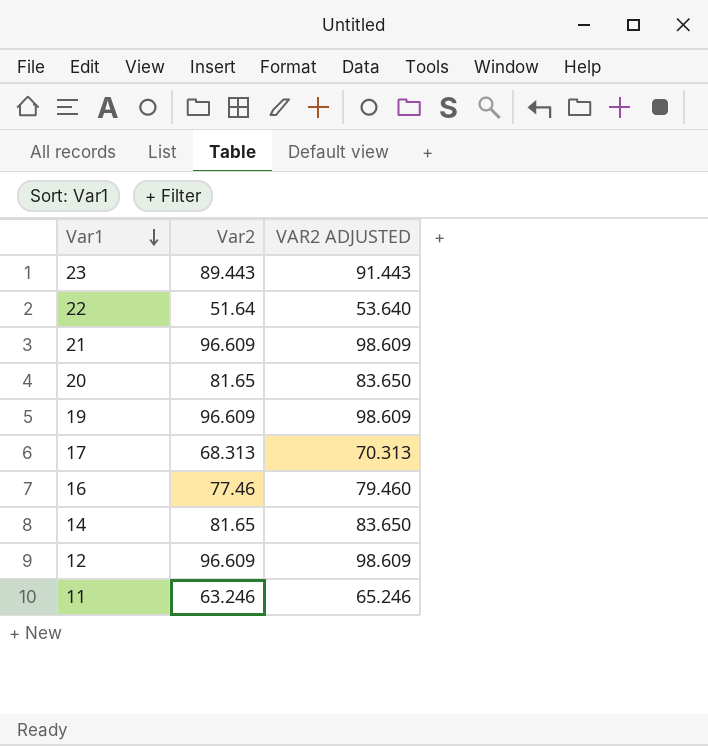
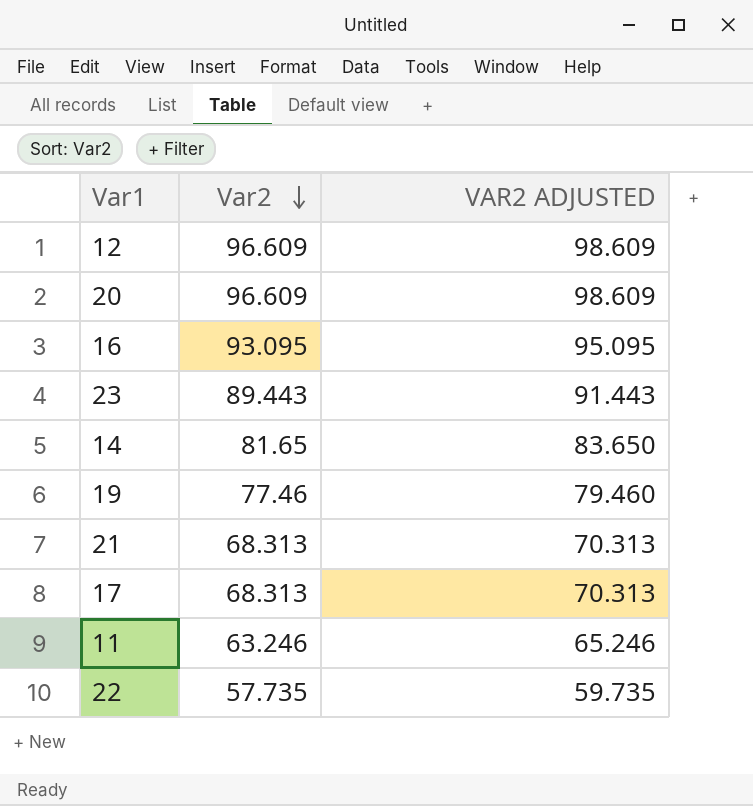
row order: Var1 descending -> Var2 descending
20 | Var2: 81.65 -> 96.609
20 | VAR2 ADJUSTED: 83.650 -> 98.609
16 | Var2: 77.46 -> 93.095
16 | VAR2 ADJUSTED: 79.460 -> 95.095
19 | Var2: 96.609 -> 77.46
19 | VAR2 ADJUSTED: 98.609 -> 79.460
21 | Var2: 96.609 -> 68.313
21 | VAR2 ADJUSTED: 98.609 -> 70.313
22 | Var2: 51.64 -> 57.735
22 | VAR2 ADJUSTED: 53.640 -> 59.735

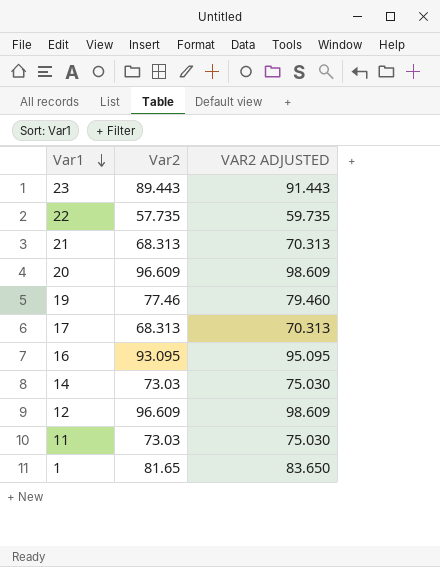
row order: Var2 descending -> Var1 descending
14 | Var2: 81.65 -> 73.03
14 | VAR2 ADJUSTED: 83.650 -> 75.030
11 | Var2: 63.246 -> 73.03
11 | VAR2 ADJUSTED: 65.246 -> 75.030
row 1: none -> 81.65 | 83.650

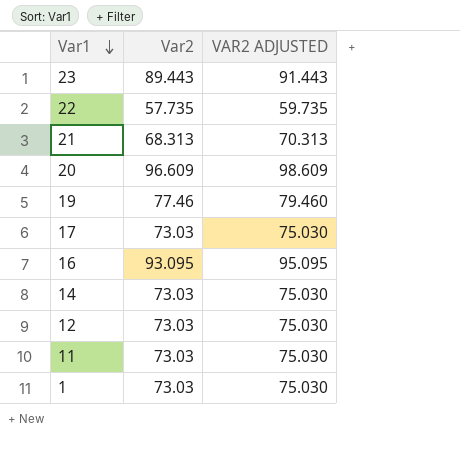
17 | Var2: 68.313 -> 73.03
17 | VAR2 ADJUSTED: 70.313 -> 75.030
12 | Var2: 96.609 -> 73.03
12 | VAR2 ADJUSTED: 98.609 -> 75.030
1 | Var2: 81.65 -> 73.03
1 | VAR2 ADJUSTED: 83.650 -> 75.030

